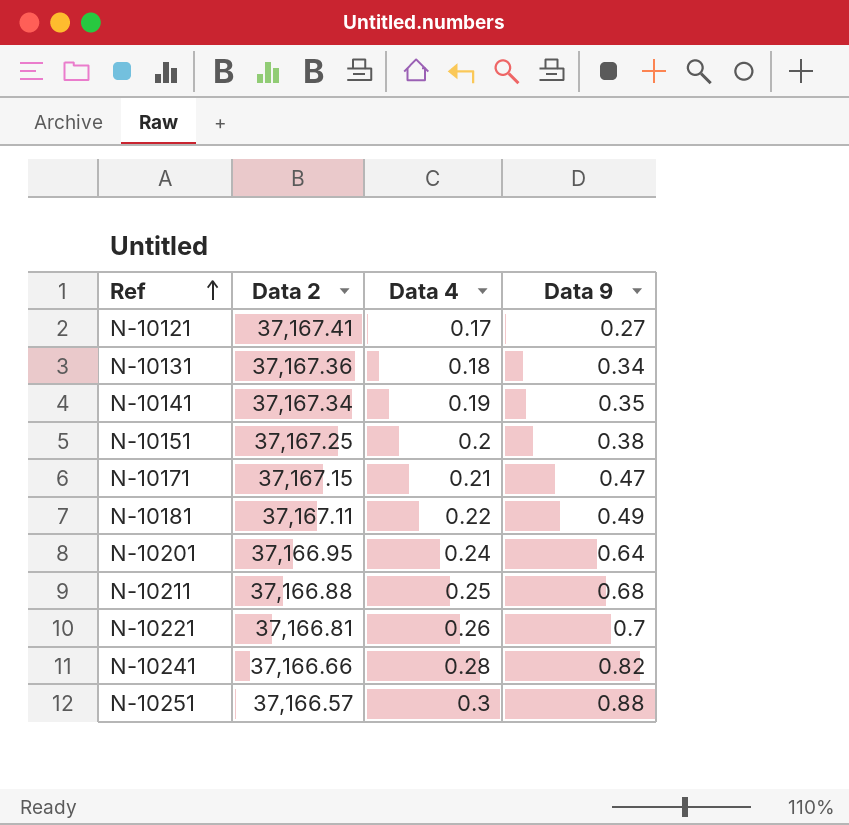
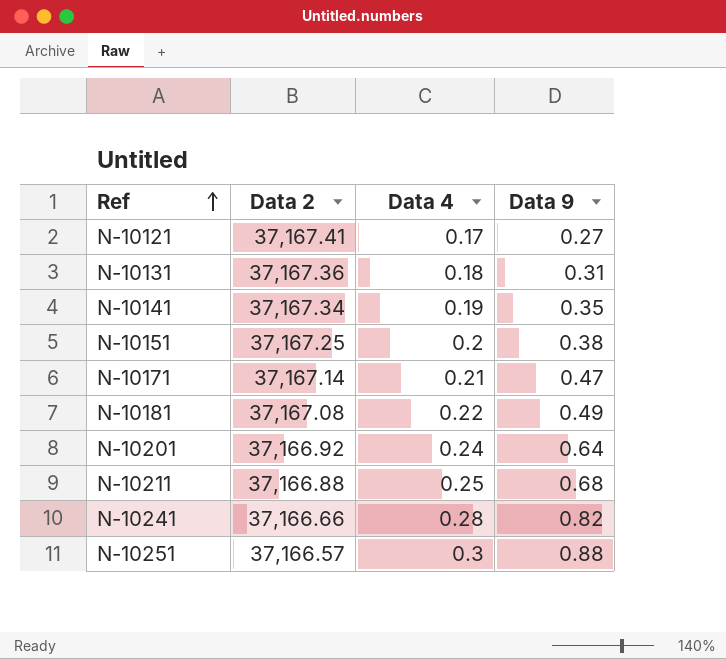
row N-10221: 37,166.81 | 0.26 | 0.7 -> none
N-10131 | Data 9: 0.34 -> 0.31
N-10171 | Data 2: 37,167.15 -> 37,167.14
N-10181 | Data 2: 37,167.11 -> 37,167.08
N-10201 | Data 2: 37,166.95 -> 37,166.92

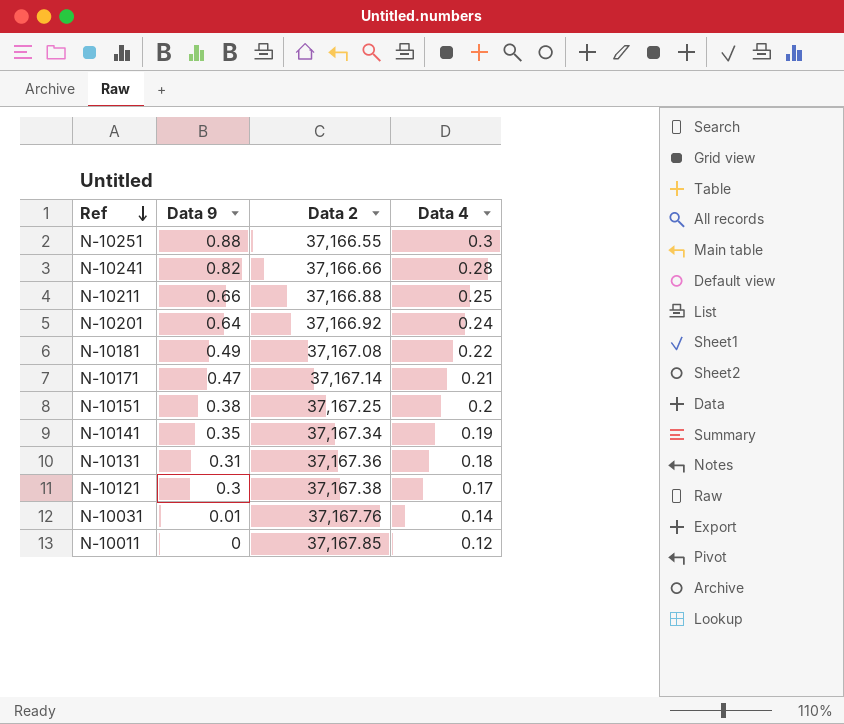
row order: Ref ascending -> Ref descending
column Data 9 | position: 4 -> 2
N-10251 | Data 2: 37,166.57 -> 37,166.55
N-10211 | Data 9: 0.68 -> 0.66
N-10121 | Data 9: 0.27 -> 0.3
N-10121 | Data 2: 37,167.41 -> 37,167.38
row N-10031: none -> 0.01 | 37,167.76 | 0.14
row N-10011: none -> 0 | 37,167.85 | 0.12

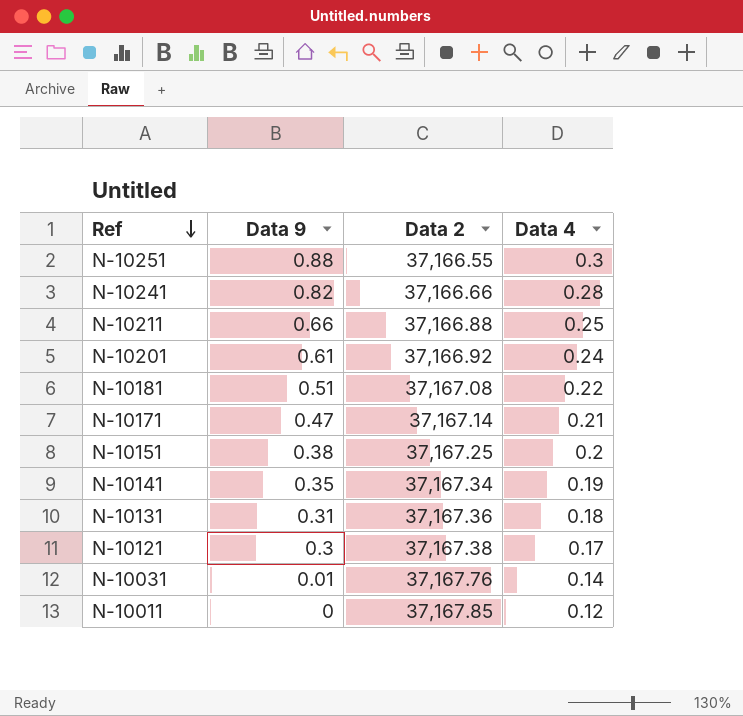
N-10201 | Data 9: 0.64 -> 0.61
N-10181 | Data 9: 0.49 -> 0.51

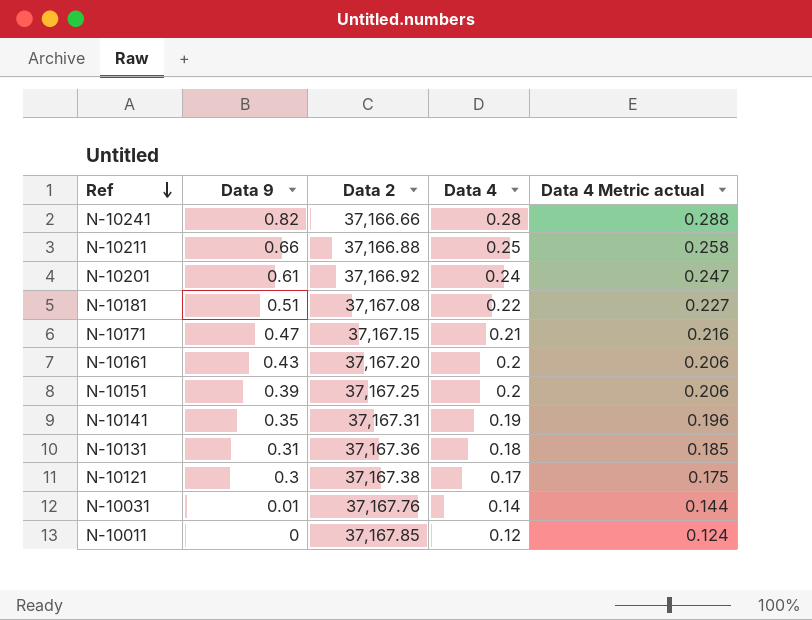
column Data 4 Metric actual | formula: none -> [Data 4] * 1.03
row N-10251: 0.88 | 37,166.55 | 0.3 -> none
N-10171 | Data 2: 37,167.14 -> 37,167.15
row N-10161: none -> 0.43 | 37,167.20 | 0.2 | 0.206
N-10151 | Data 9: 0.38 -> 0.39
N-10141 | Data 2: 37,167.34 -> 37,167.31

